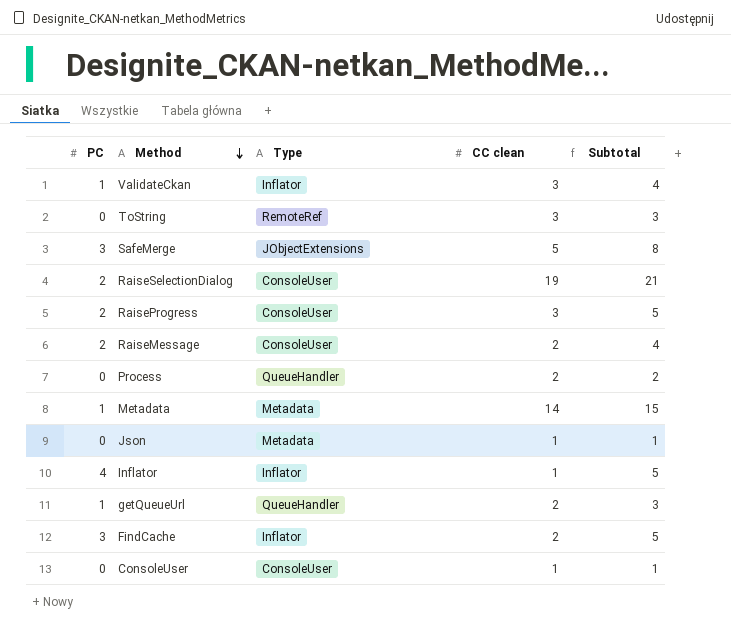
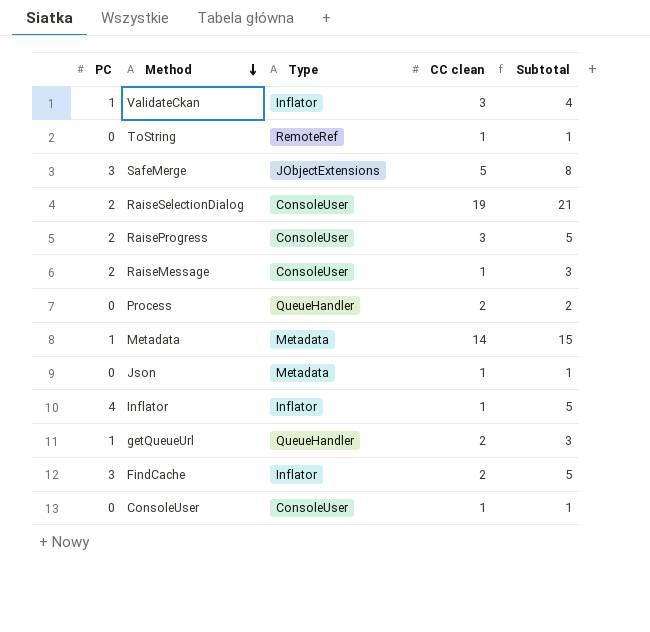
ToString | CC clean: 3 -> 1
ToString | Subtotal: 3 -> 1
RaiseMessage | CC clean: 2 -> 1
RaiseMessage | Subtotal: 4 -> 3

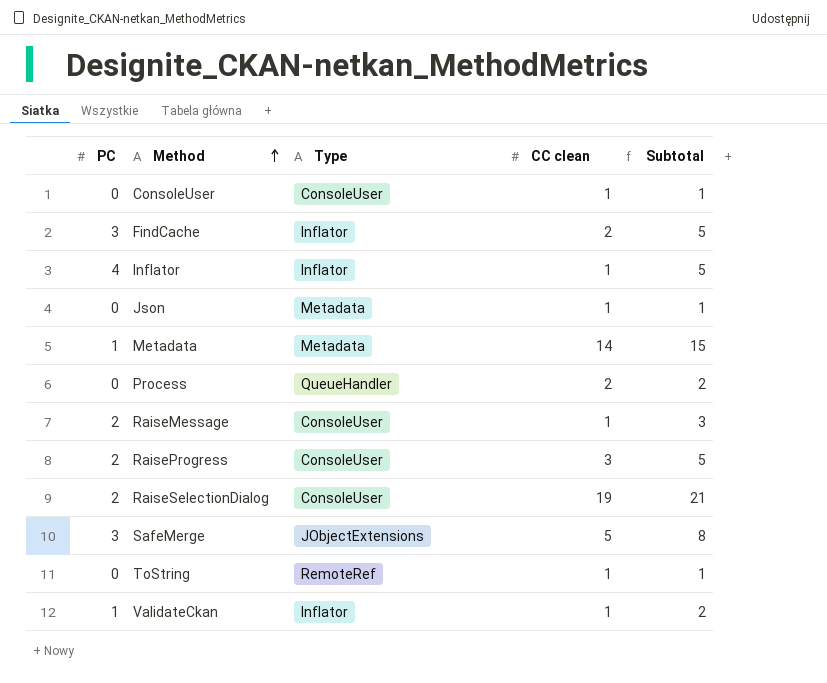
row order: Method descending -> Method ascending
row getQueueUrl: 1 | QueueHandler | 2 | 3 -> none
ValidateCkan | CC clean: 3 -> 1
ValidateCkan | Subtotal: 4 -> 2

